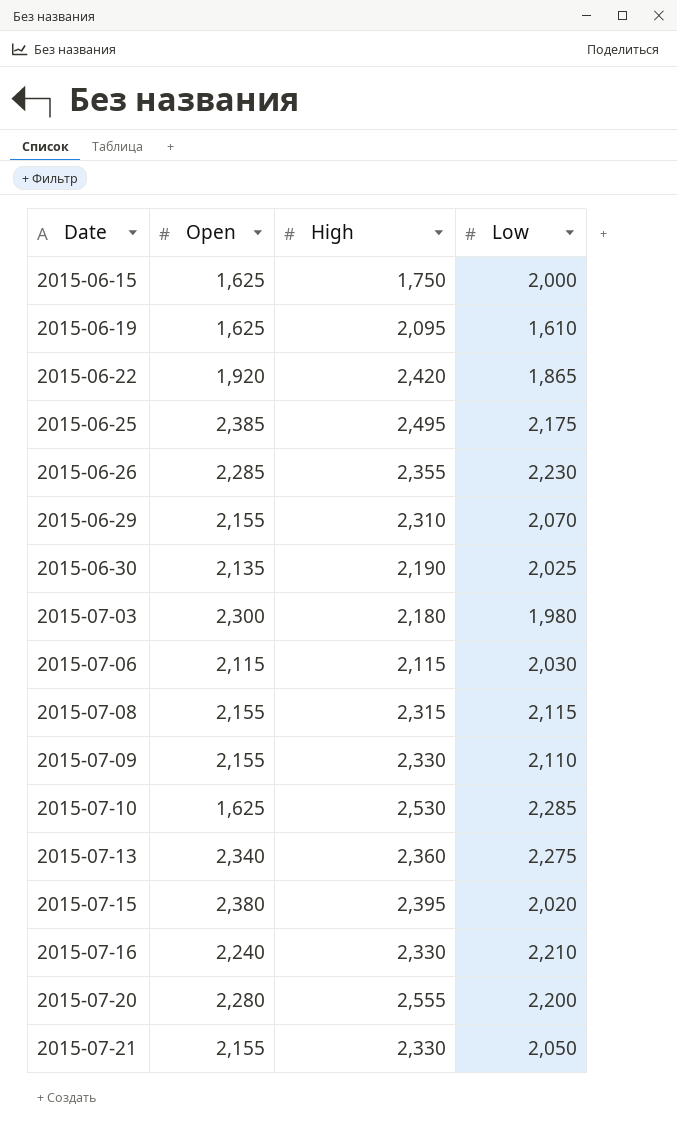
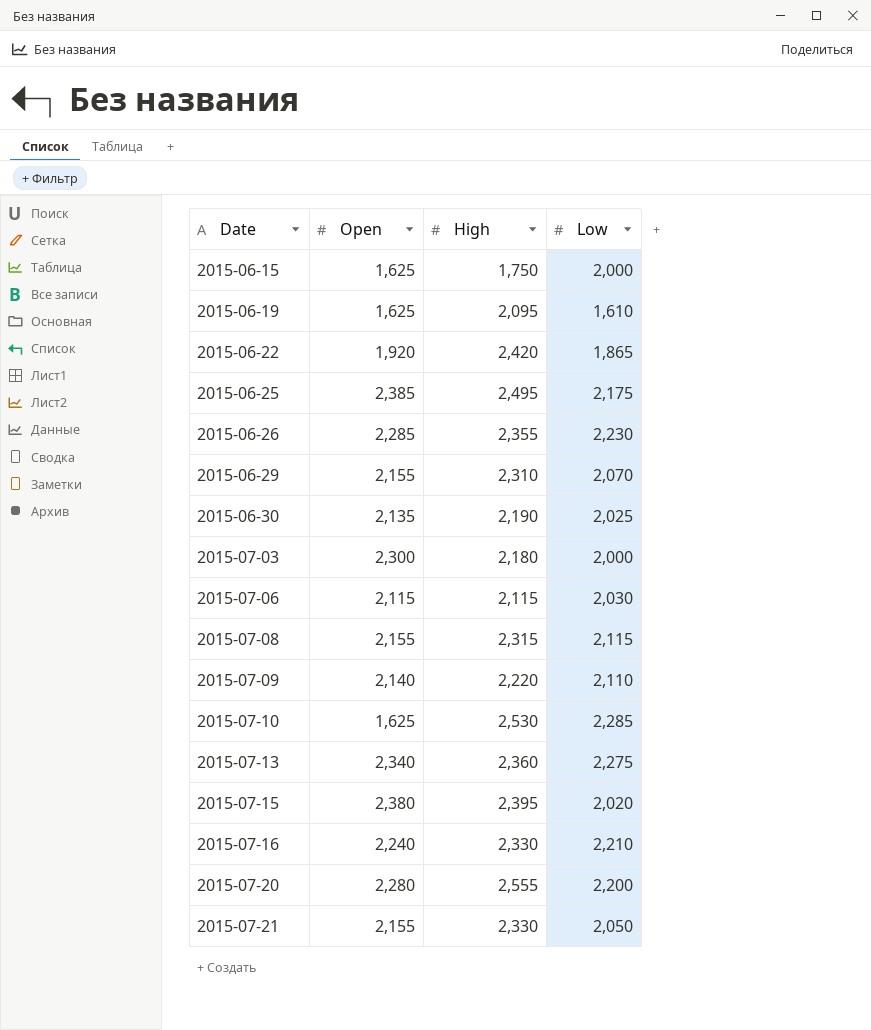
2015-07-03 | Low: 1,980 -> 2,000
2015-07-09 | Open: 2,155 -> 2,140
2015-07-09 | High: 2,330 -> 2,220

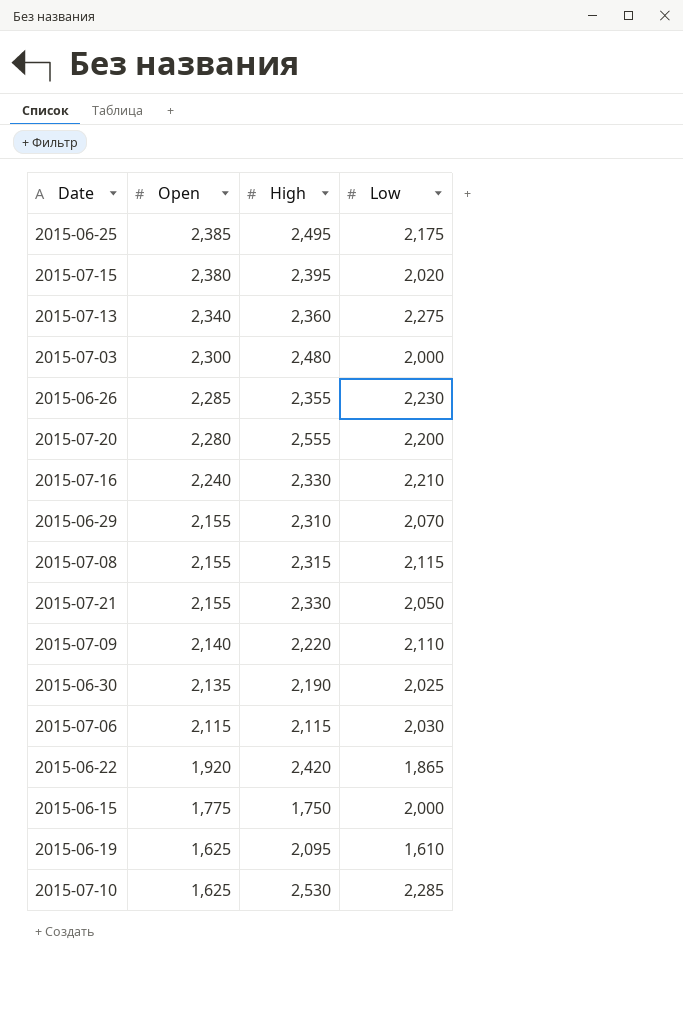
row order: Date ascending -> Open descending
2015-07-03 | High: 2,180 -> 2,480
2015-06-15 | Open: 1,625 -> 1,775

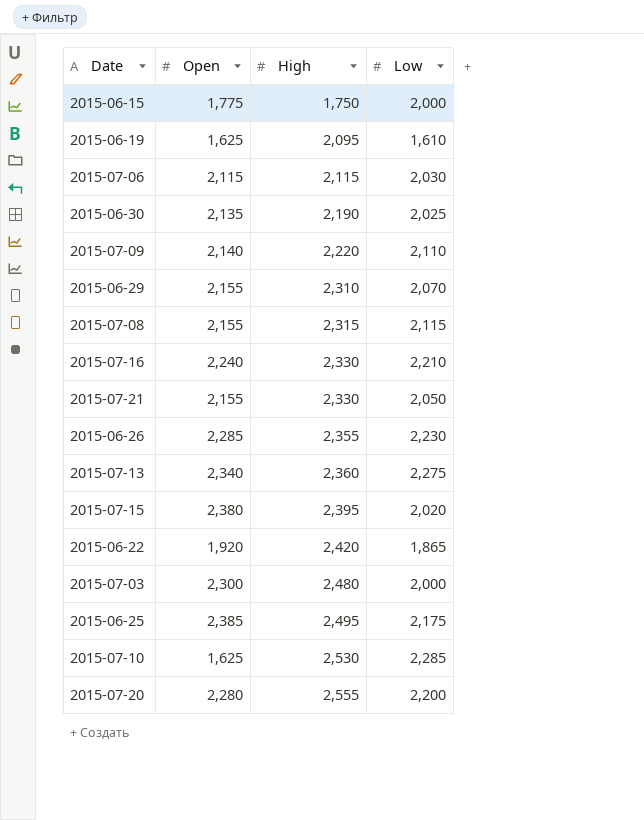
row order: Open descending -> High ascending

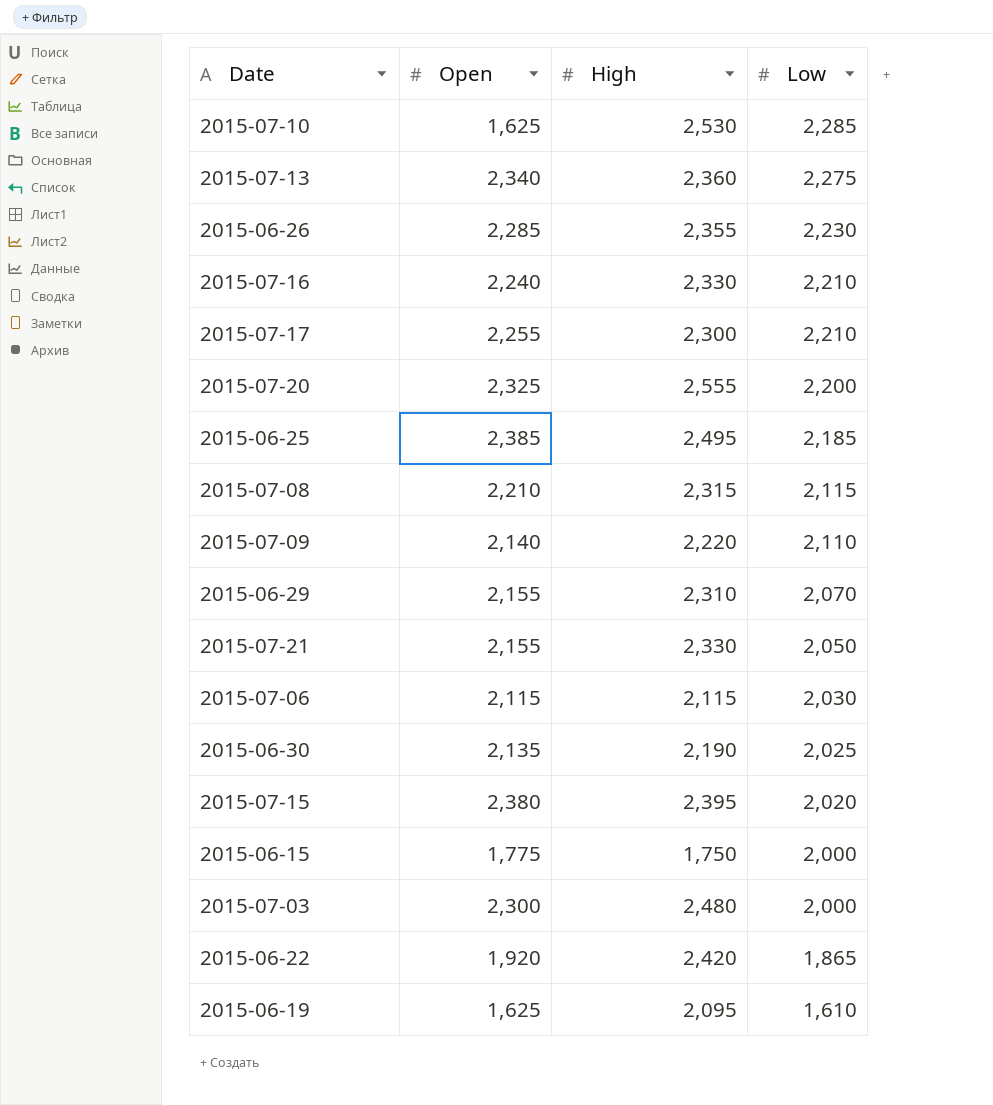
row order: High ascending -> Low descending
row 2015-07-17: none -> 2,255 | 2,300 | 2,210
2015-07-20 | Open: 2,280 -> 2,325
2015-06-25 | Low: 2,175 -> 2,185
2015-07-08 | Open: 2,155 -> 2,210

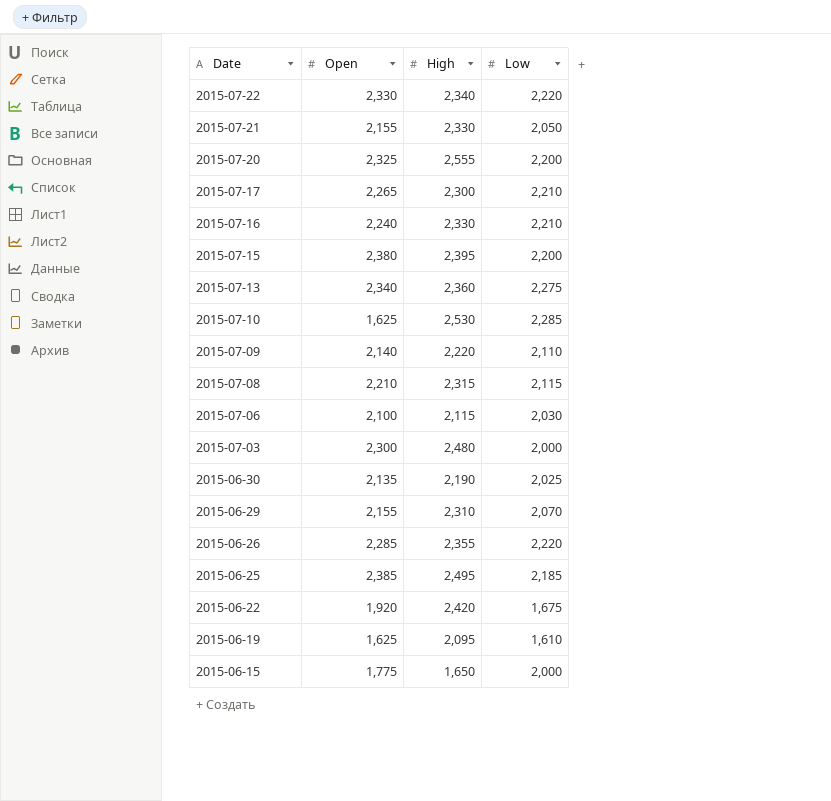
row order: Low descending -> Date descending
row 2015-07-22: none -> 2,330 | 2,340 | 2,220
2015-07-17 | Open: 2,255 -> 2,265
2015-07-15 | Low: 2,020 -> 2,200
2015-07-06 | Open: 2,115 -> 2,100
2015-06-26 | Low: 2,230 -> 2,220
2015-06-22 | Low: 1,865 -> 1,675
2015-06-15 | High: 1,750 -> 1,650

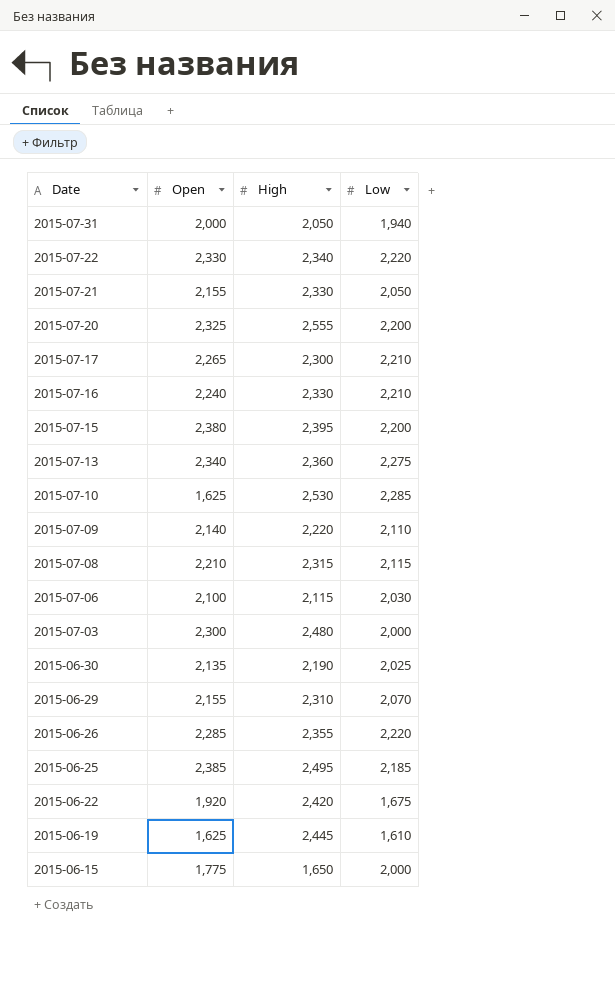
row 2015-07-31: none -> 2,000 | 2,050 | 1,940
2015-06-19 | High: 2,095 -> 2,445

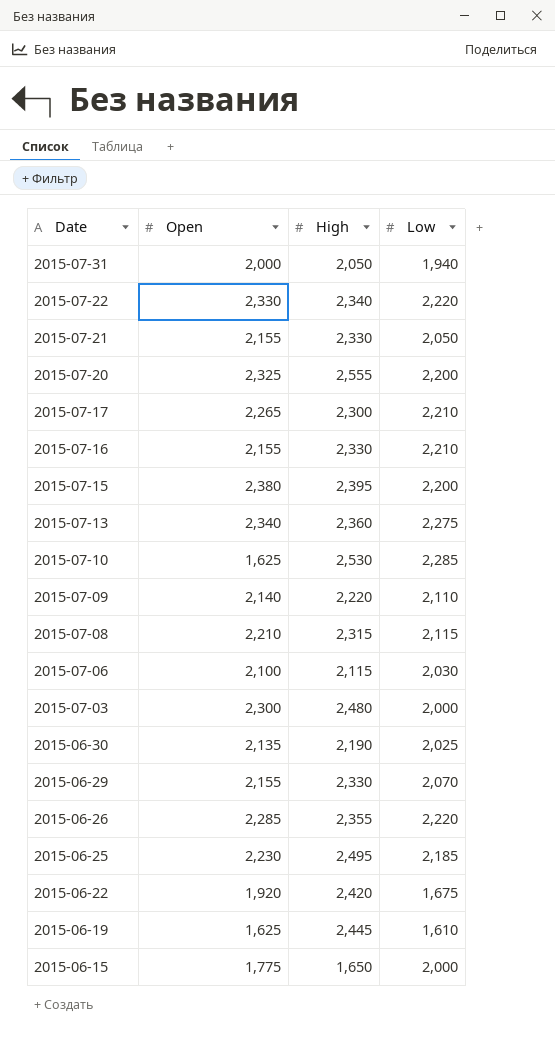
2015-07-16 | Open: 2,240 -> 2,155
2015-06-29 | High: 2,310 -> 2,330
2015-06-25 | Open: 2,385 -> 2,230

